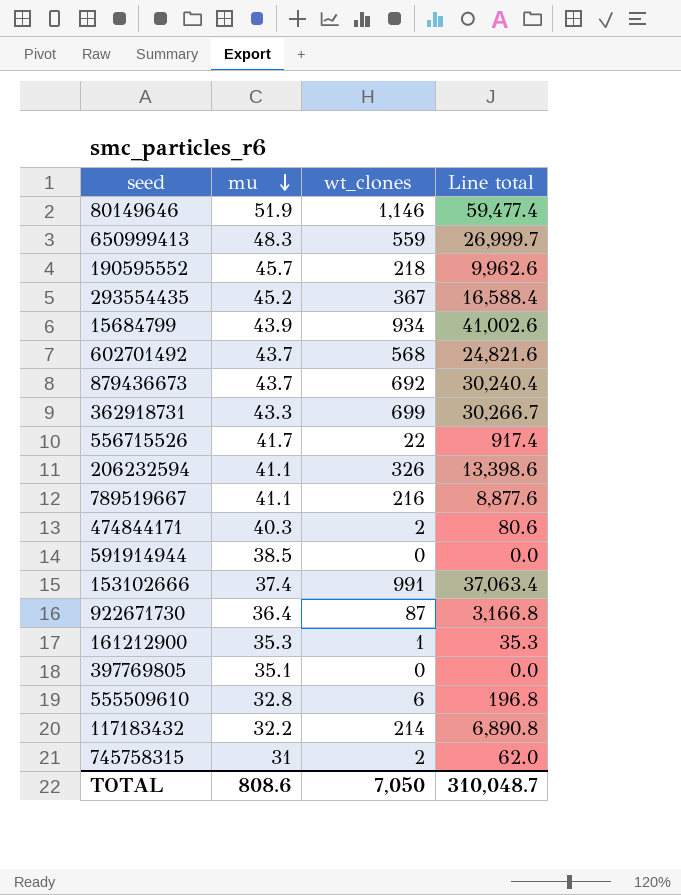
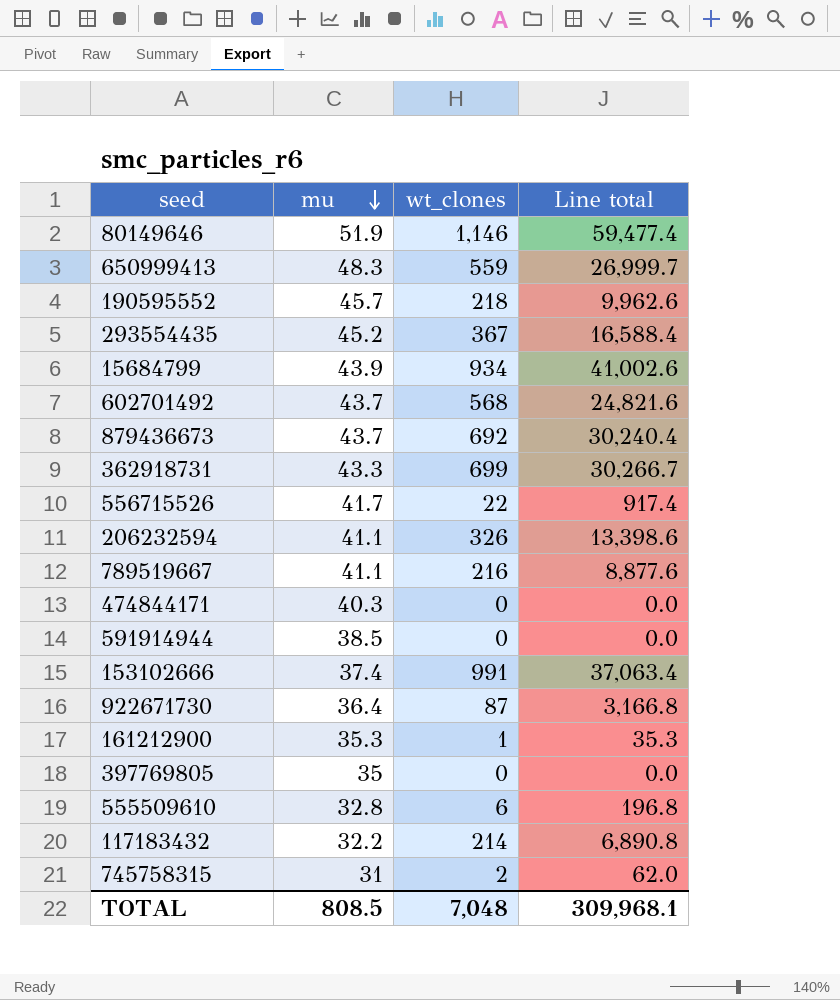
474844171 | wt_clones: 2 -> 0
474844171 | Line total: 80.6 -> 0.0
397769805 | mu: 35.1 -> 35
TOTAL | mu: 808.6 -> 808.5
TOTAL | wt_clones: 7,050 -> 7,048
TOTAL | Line total: 310,048.7 -> 309,968.1

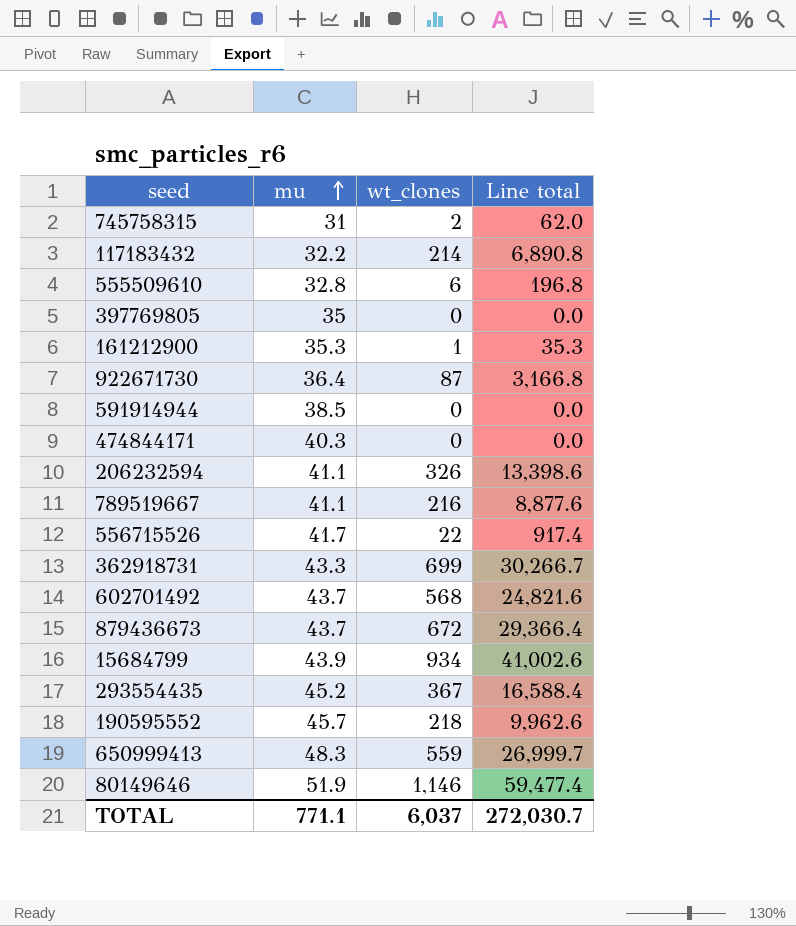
row order: mu descending -> mu ascending
row 153102666: 37.4 | 991 | 37,063.4 -> none
879436673 | wt_clones: 692 -> 672
879436673 | Line total: 30,240.4 -> 29,366.4
TOTAL | mu: 808.5 -> 771.1
TOTAL | wt_clones: 7,048 -> 6,037
TOTAL | Line total: 309,968.1 -> 272,030.7

